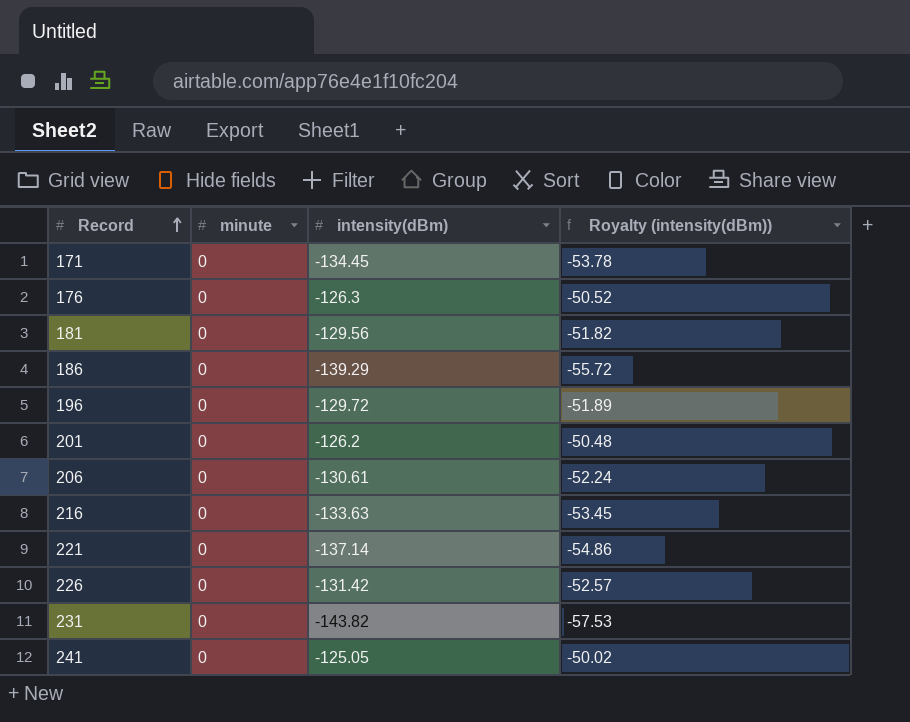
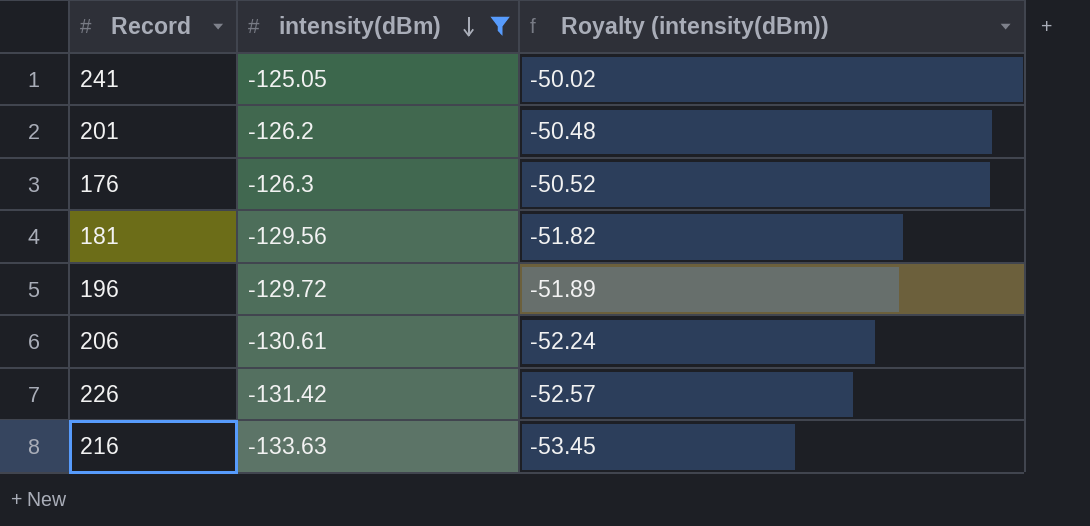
filter: none -> intensity(dBm) >= -133.63
row order: Record ascending -> intensity(dBm) descending
column minute | position: 2 -> none

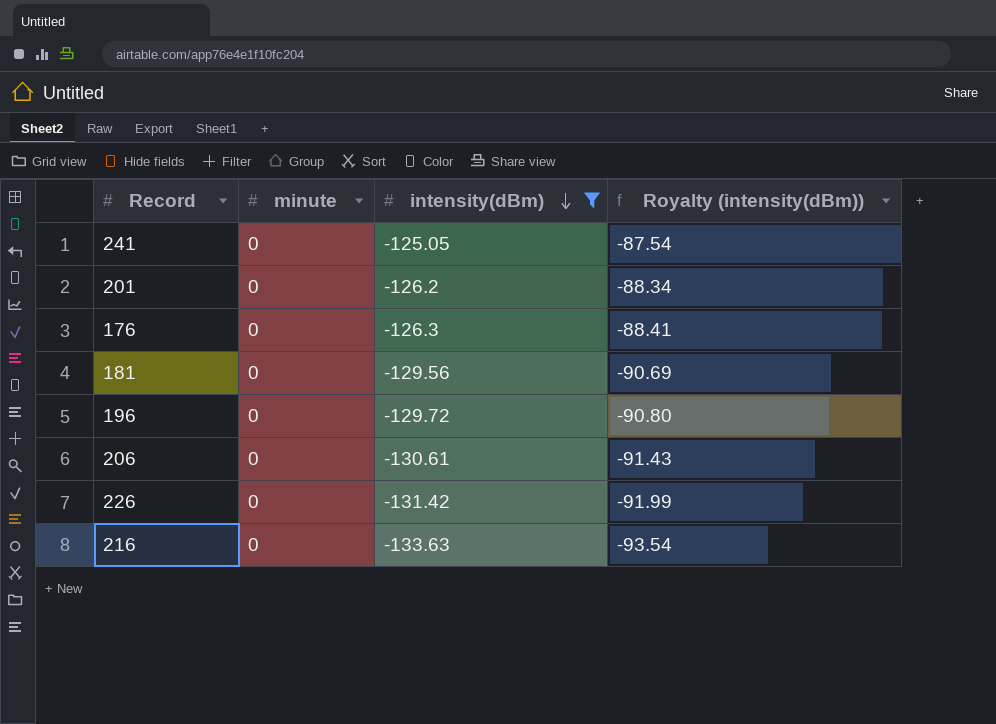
column minute | position: none -> 2
column Royalty (intensity(dBm)) | formula: [intensity(dBm)] * 0.4 -> [intensity(dBm)] * 0.7

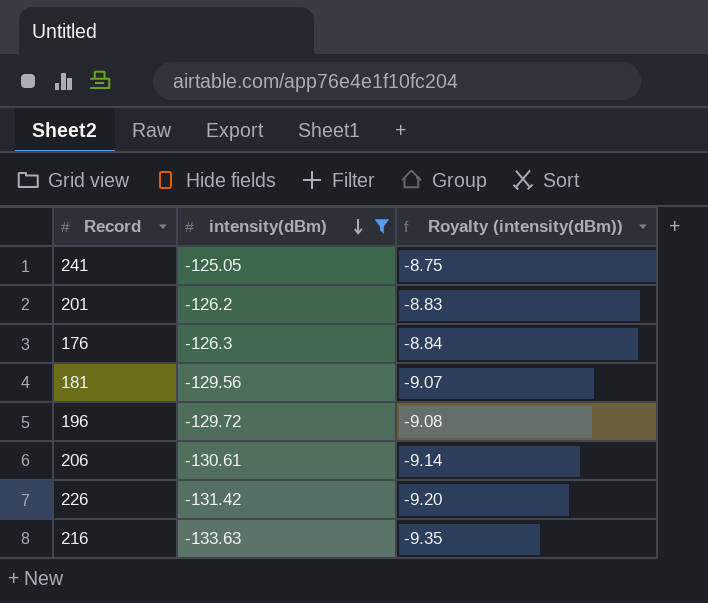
column minute | position: 2 -> none
column Royalty (intensity(dBm)) | formula: [intensity(dBm)] * 0.7 -> [intensity(dBm)] * 0.07

